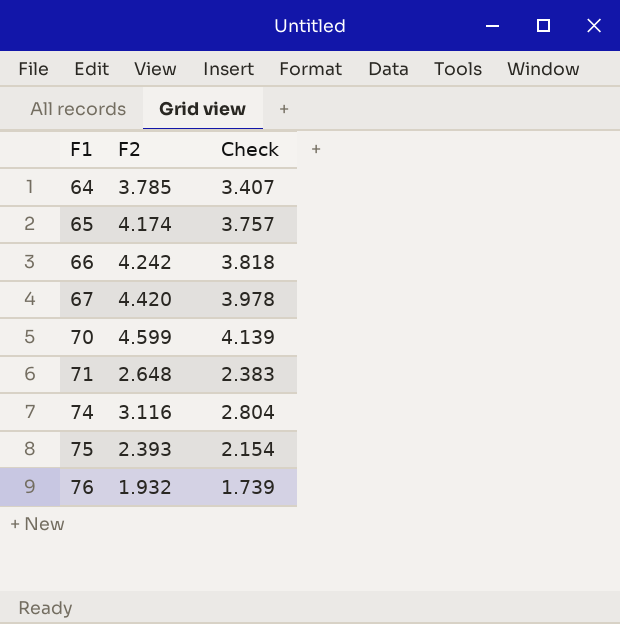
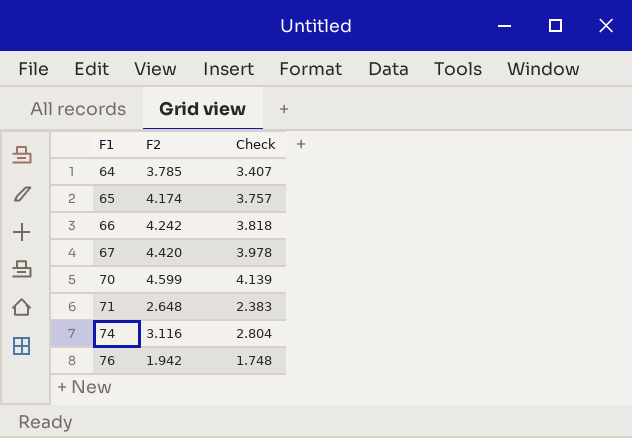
row 75: 2.393 | 2.154 -> none
76 | F2: 1.932 -> 1.942
76 | Check: 1.739 -> 1.748

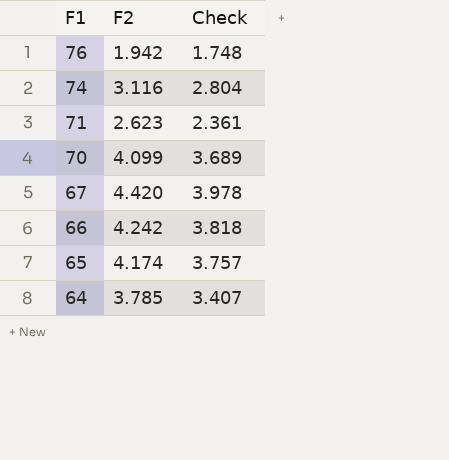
row order: F1 ascending -> F1 descending
71 | F2: 2.648 -> 2.623
71 | Check: 2.383 -> 2.361
70 | F2: 4.599 -> 4.099
70 | Check: 4.139 -> 3.689

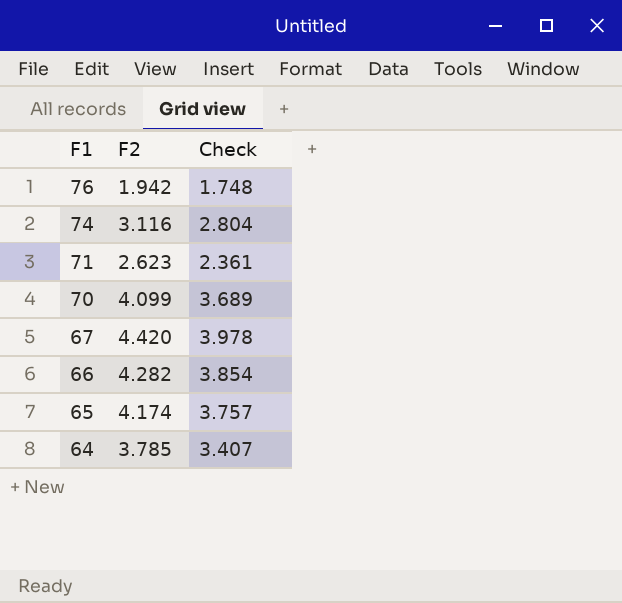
66 | F2: 4.242 -> 4.282
66 | Check: 3.818 -> 3.854

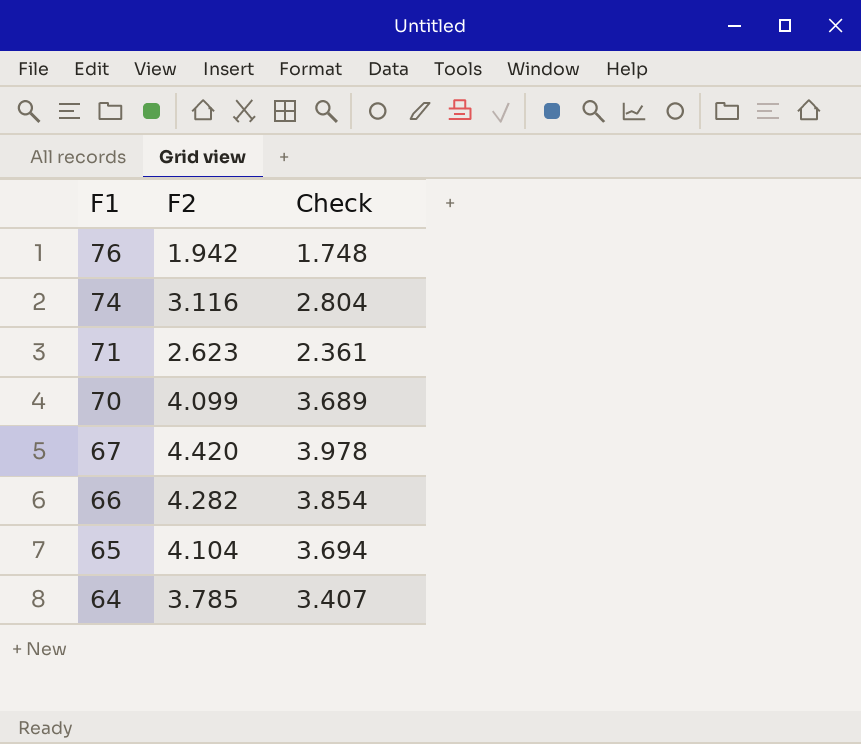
65 | F2: 4.174 -> 4.104
65 | Check: 3.757 -> 3.694

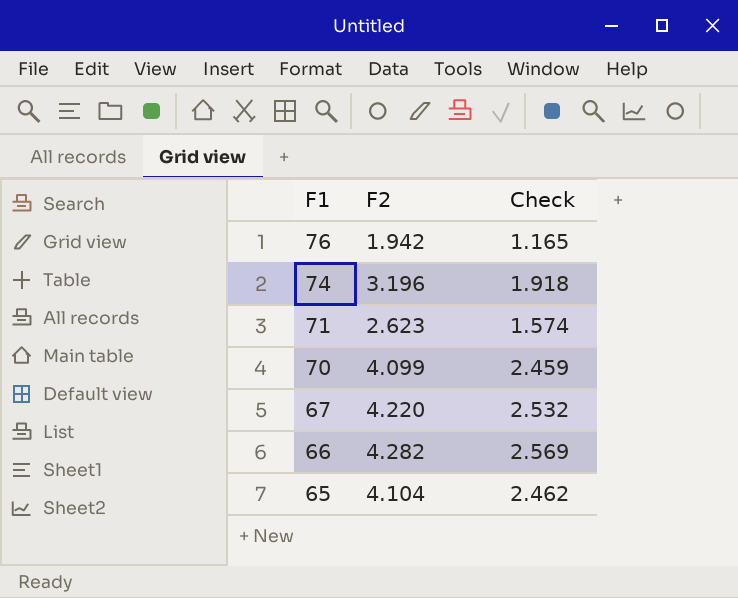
column Check | formula: [F2] * 0.9 -> [F2] * 0.6
row 64: 3.785 | 3.407 -> none
74 | F2: 3.116 -> 3.196
67 | F2: 4.420 -> 4.220

